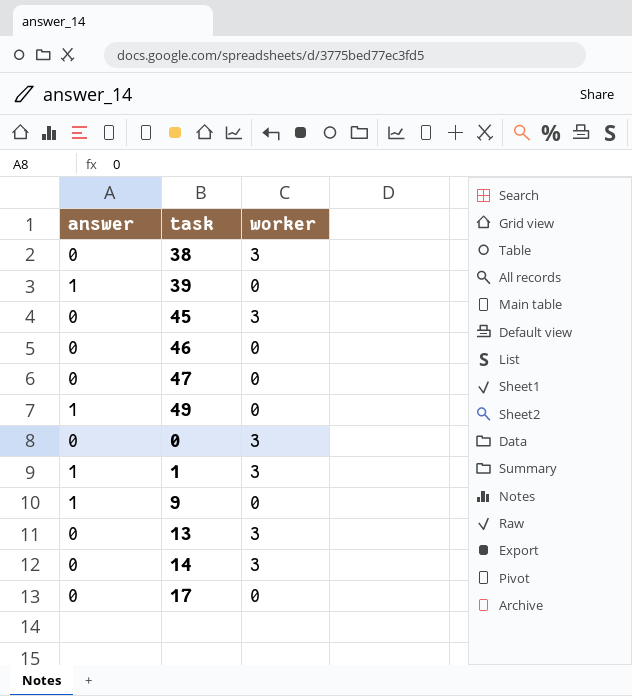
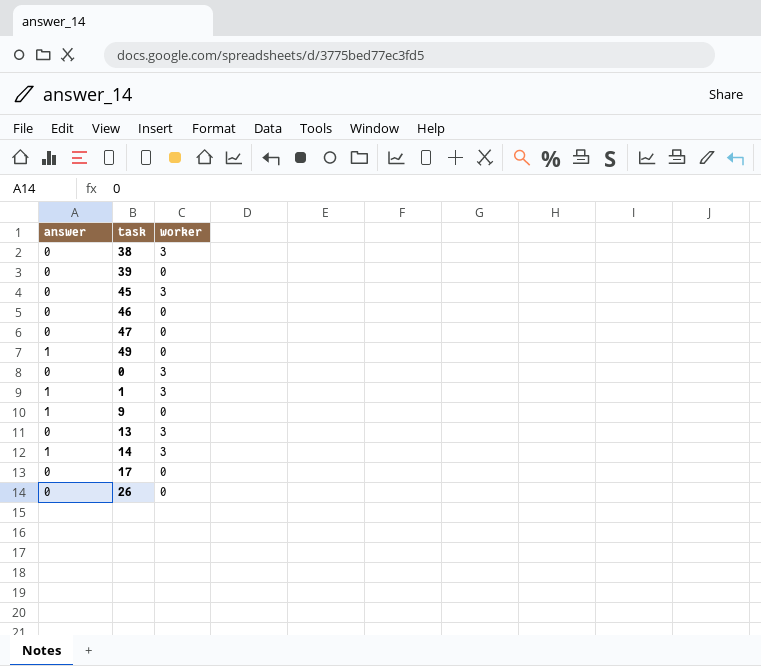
39 | answer: 1 -> 0
14 | answer: 0 -> 1
row 26: none -> 0 | 0

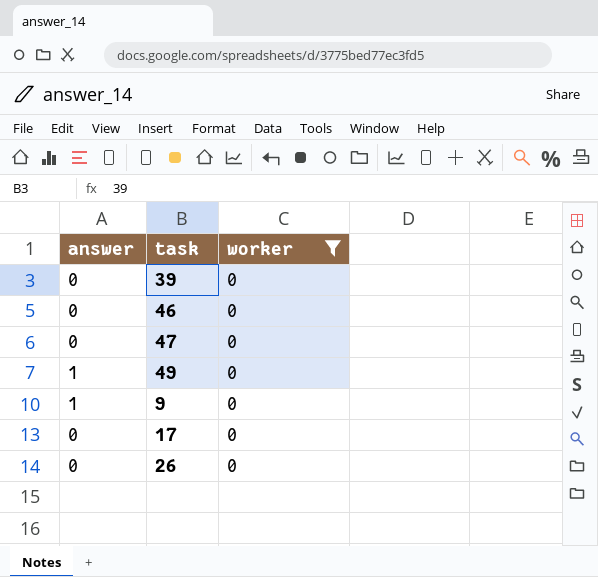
filter: none -> worker = 0

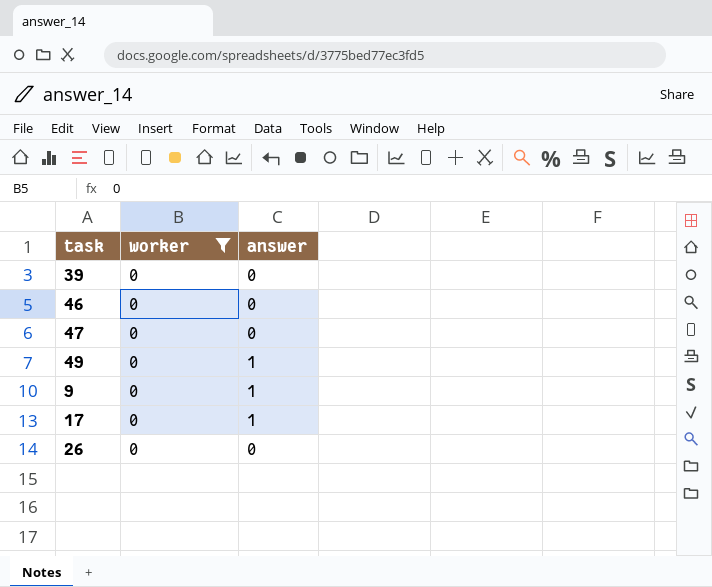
column answer | position: 1 -> 3
17 | answer: 0 -> 1

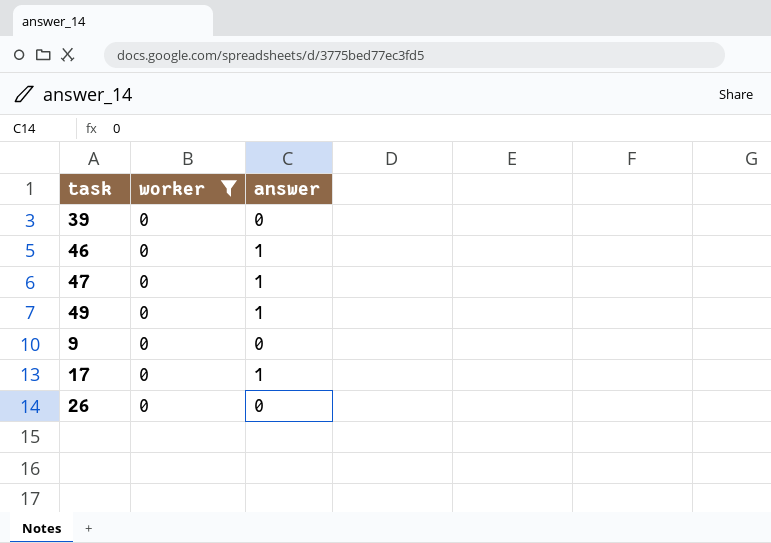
46 | answer: 0 -> 1
47 | answer: 0 -> 1
9 | answer: 1 -> 0

